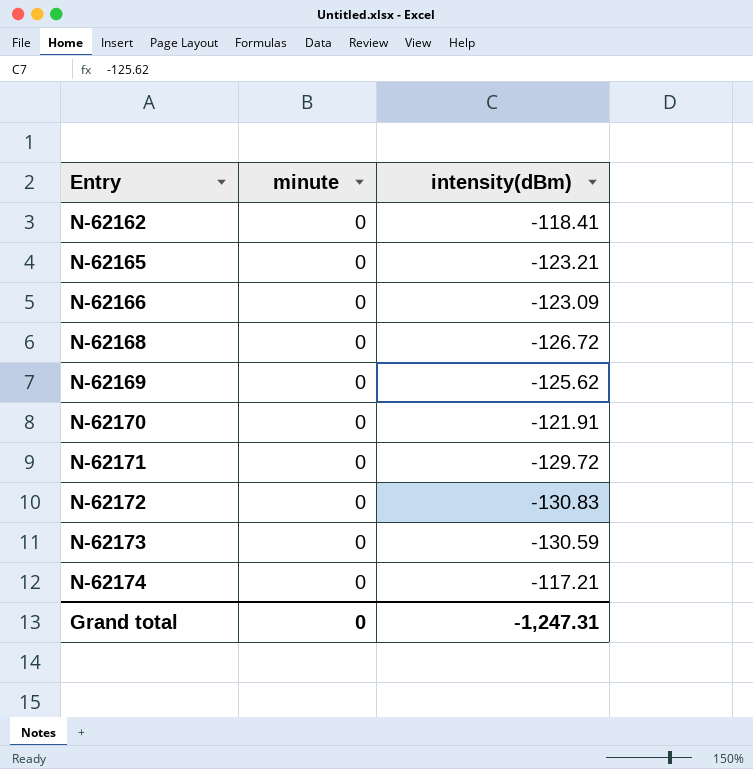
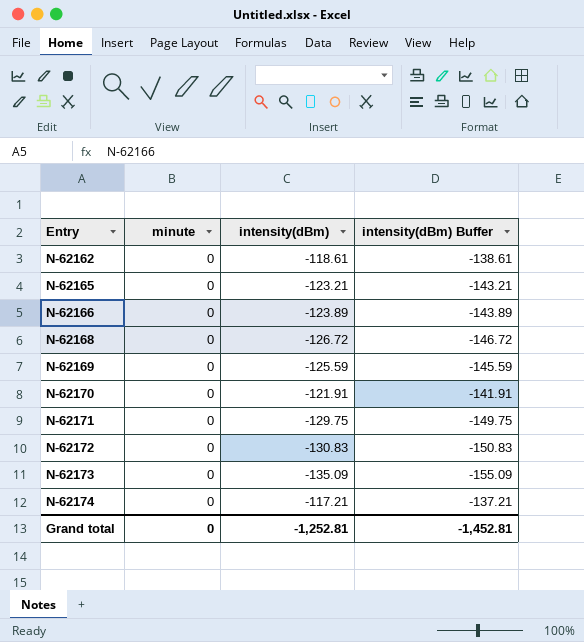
column intensity(dBm) Buffer | formula: none -> [intensity(dBm)] - 20
N-62162 | intensity(dBm): -118.41 -> -118.61
N-62166 | intensity(dBm): -123.09 -> -123.89
N-62169 | intensity(dBm): -125.62 -> -125.59
N-62171 | intensity(dBm): -129.72 -> -129.75
N-62173 | intensity(dBm): -130.59 -> -135.09
Grand total | intensity(dBm): -1,247.31 -> -1,252.81

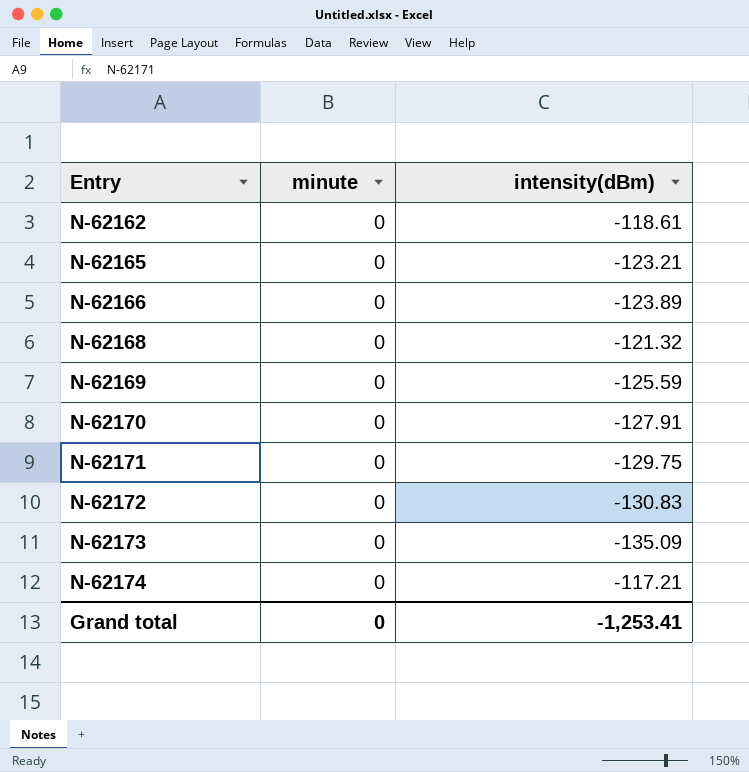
column intensity(dBm) Buffer | formula: [intensity(dBm)] - 20 -> none
N-62168 | intensity(dBm): -126.72 -> -121.32
N-62170 | intensity(dBm): -121.91 -> -127.91
Grand total | intensity(dBm): -1,252.81 -> -1,253.41

